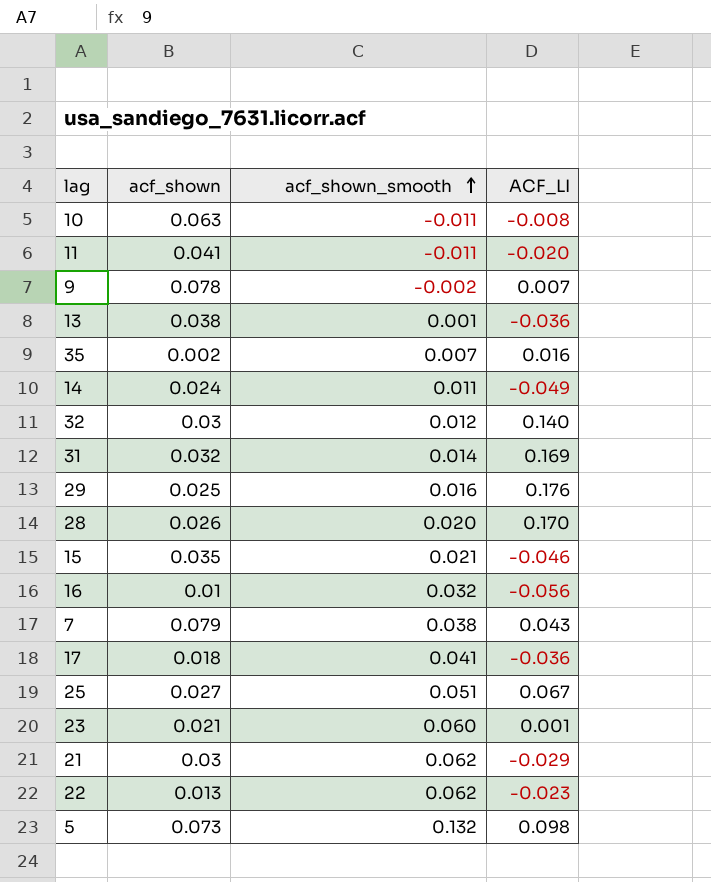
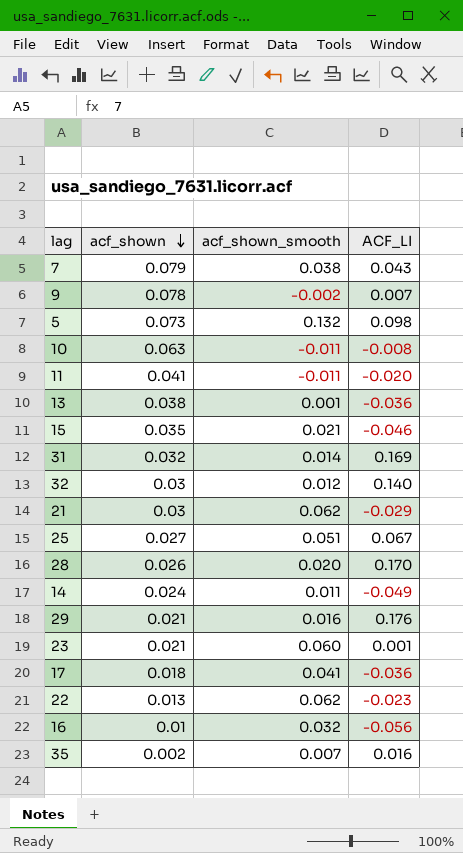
row order: acf_shown_smooth ascending -> acf_shown descending
29 | acf_shown: 0.025 -> 0.021

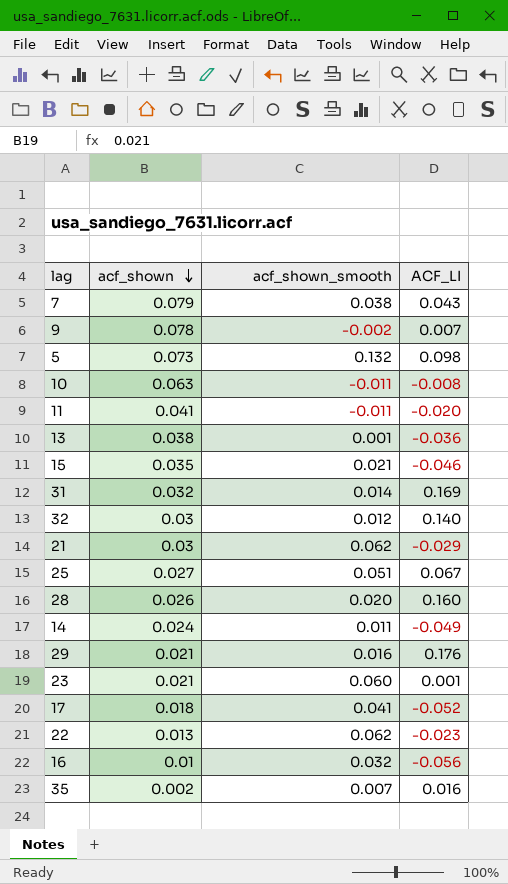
28 | ACF_LI: 0.170 -> 0.160
17 | ACF_LI: -0.036 -> -0.052

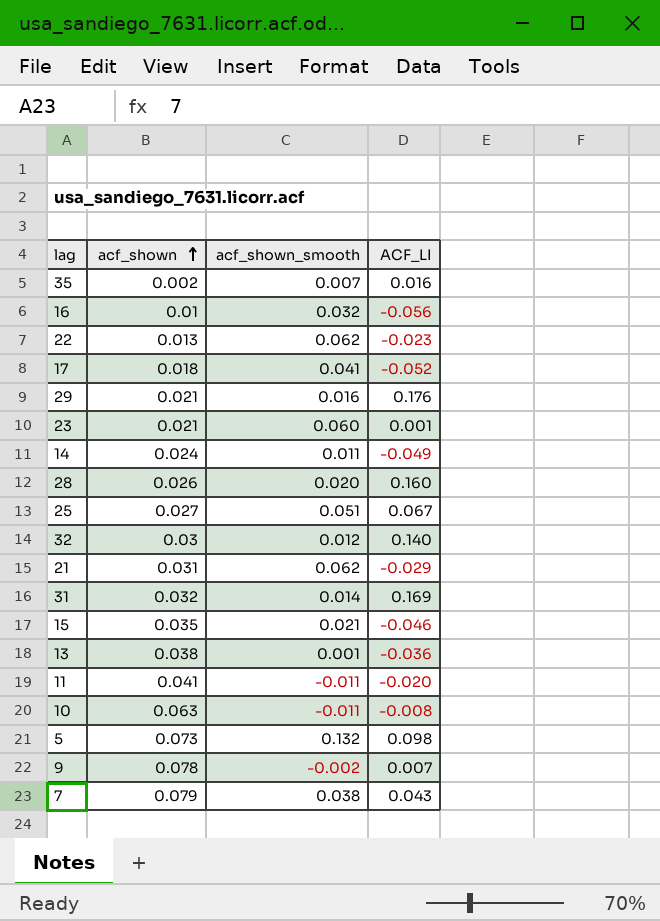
row order: acf_shown descending -> acf_shown ascending
21 | acf_shown: 0.03 -> 0.031

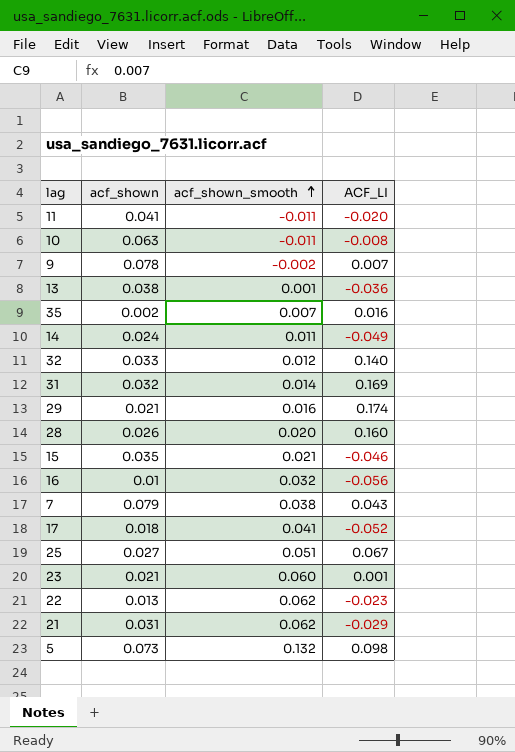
row order: acf_shown ascending -> acf_shown_smooth ascending
32 | acf_shown: 0.03 -> 0.033
29 | ACF_LI: 0.176 -> 0.174

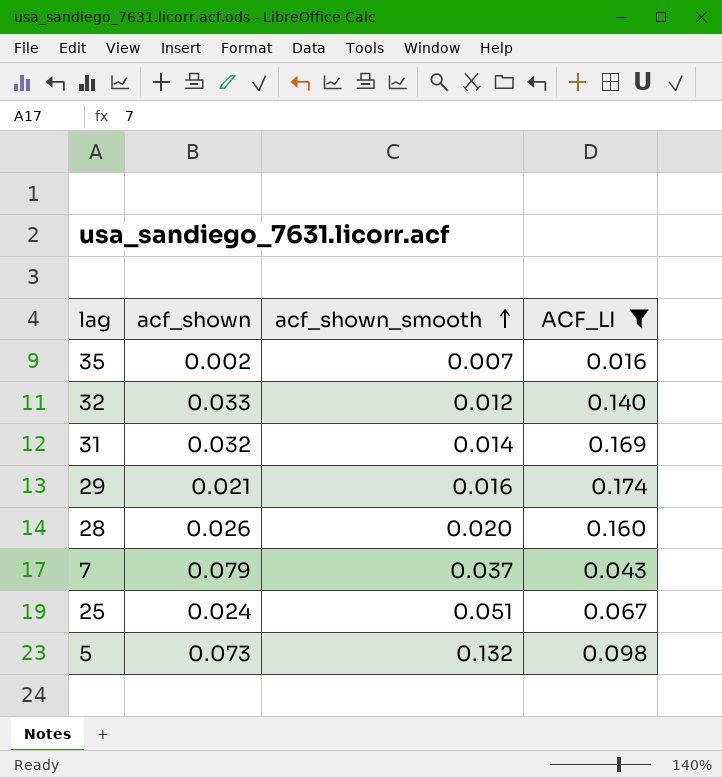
filter: none -> ACF_LI >= 0.016
7 | acf_shown_smooth: 0.038 -> 0.037
25 | acf_shown: 0.027 -> 0.024

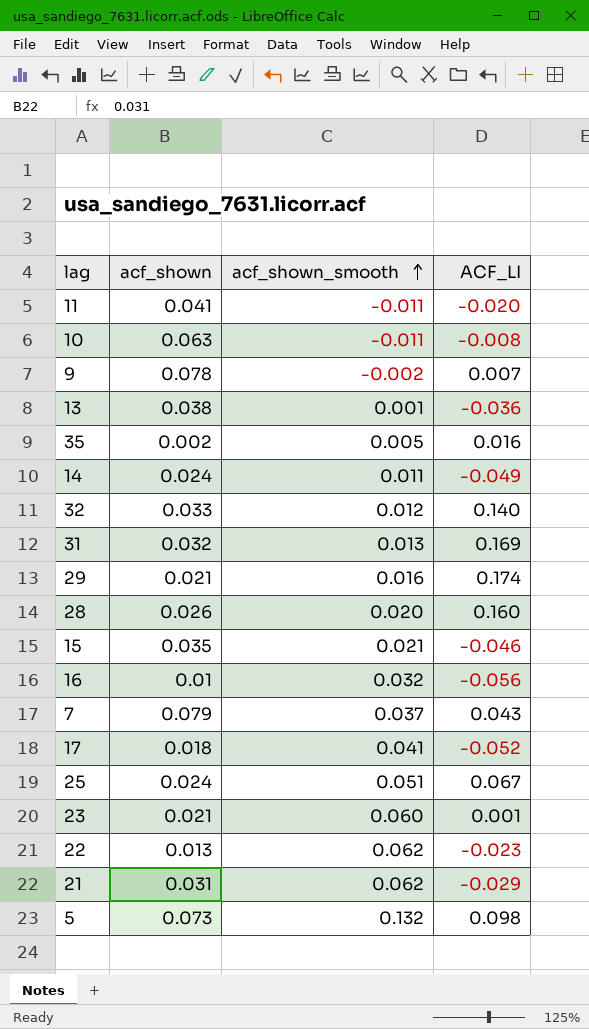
filter: ACF_LI >= 0.016 -> none
35 | acf_shown_smooth: 0.007 -> 0.005
31 | acf_shown_smooth: 0.014 -> 0.013

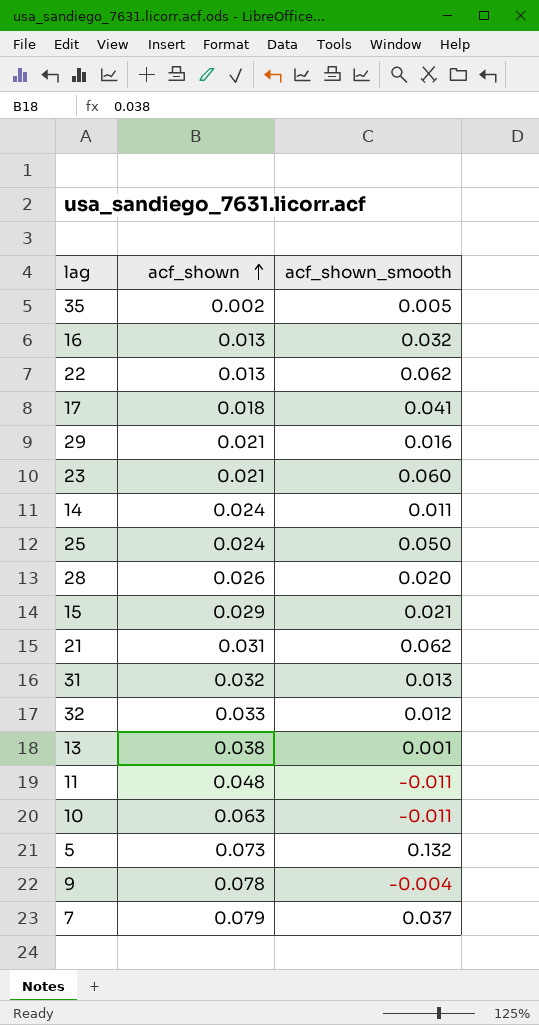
row order: acf_shown_smooth ascending -> acf_shown ascending
column ACF_LI | position: 4 -> none
16 | acf_shown: 0.01 -> 0.013
25 | acf_shown_smooth: 0.051 -> 0.050
15 | acf_shown: 0.035 -> 0.029
11 | acf_shown: 0.041 -> 0.048
9 | acf_shown_smooth: -0.002 -> -0.004

